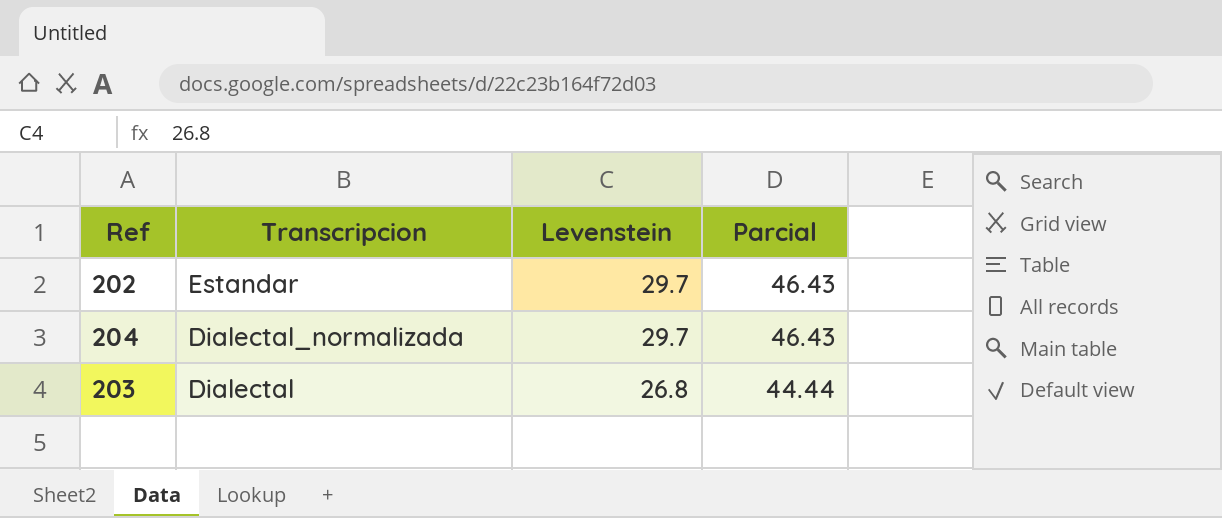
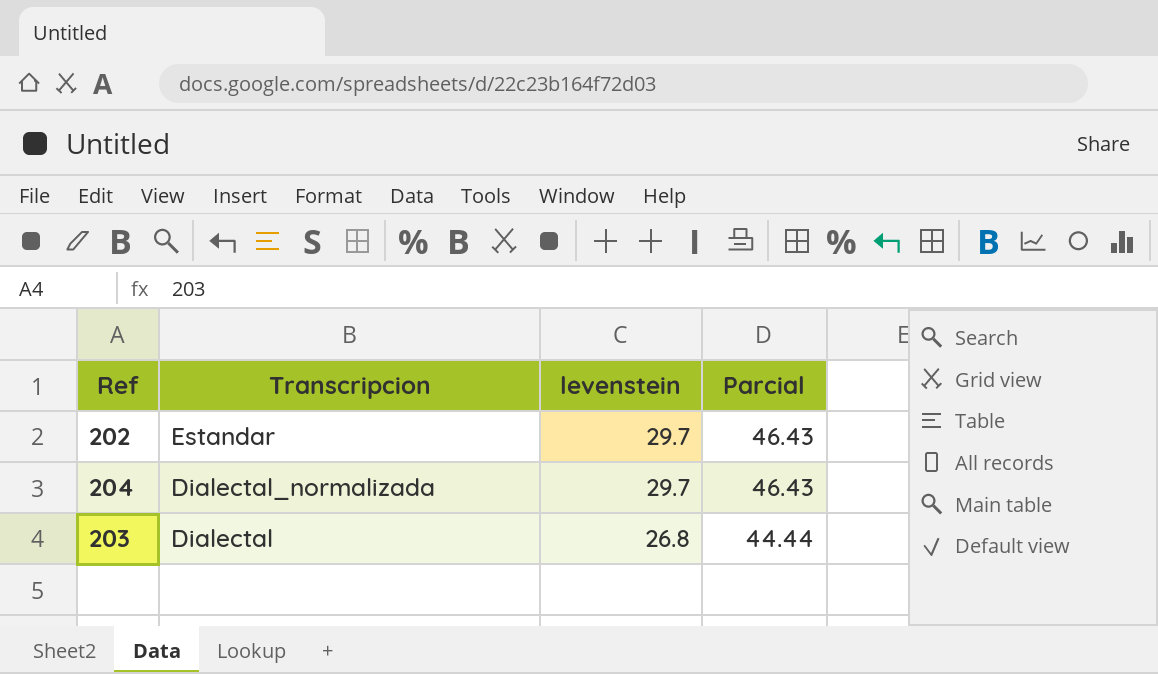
column name: Levenstein -> levenstein

